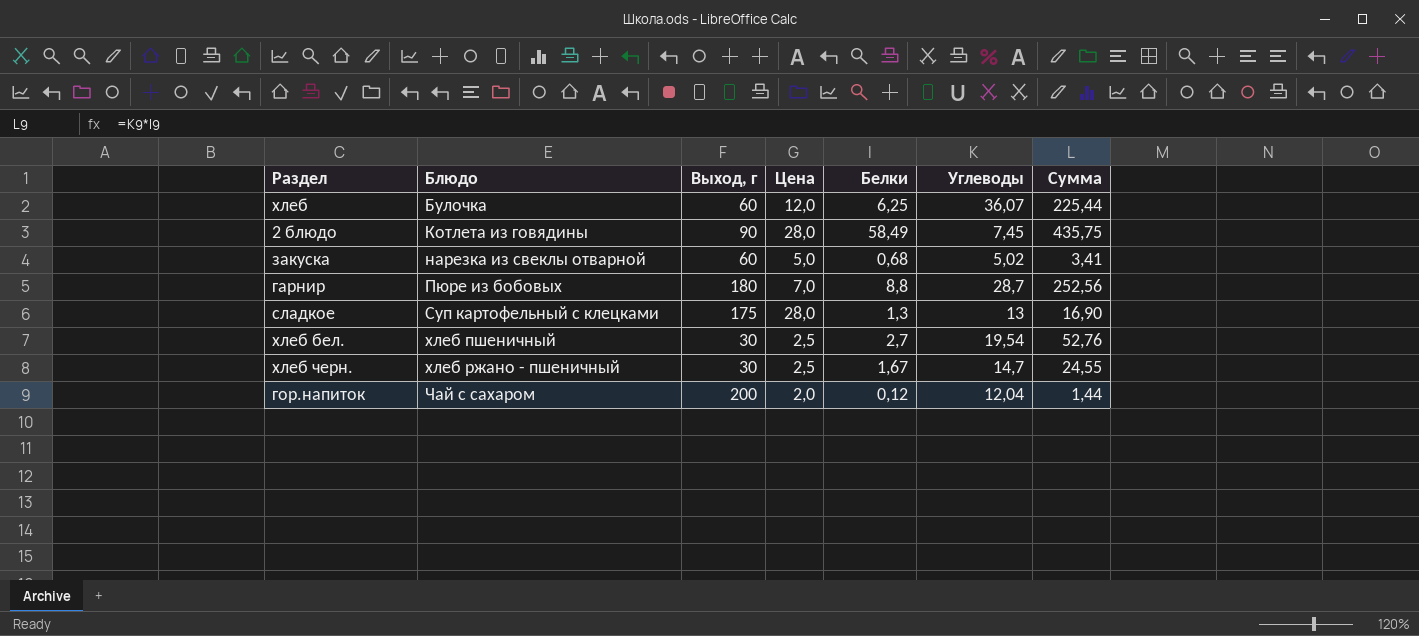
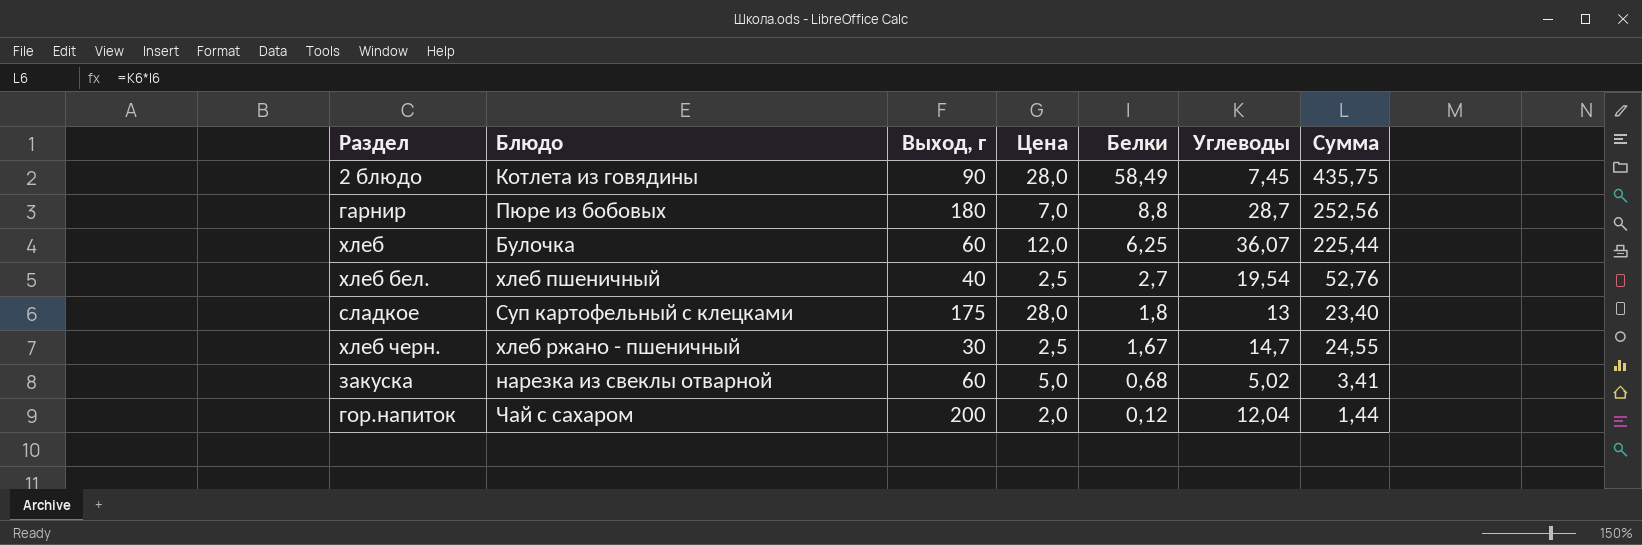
row order: Блюдо ascending -> Белки descending
хлеб бел. | Выход, г: 30 -> 40
сладкое | Белки: 1,3 -> 1,8
сладкое | Сумма: 16,90 -> 23,40

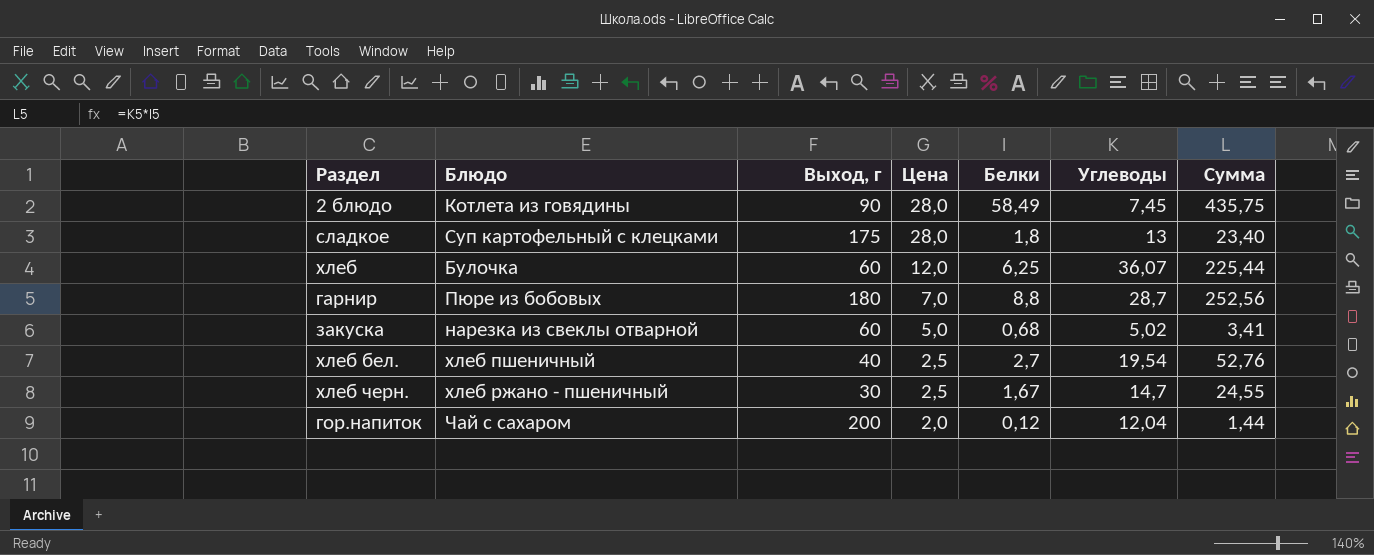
row order: Белки descending -> Цена descending

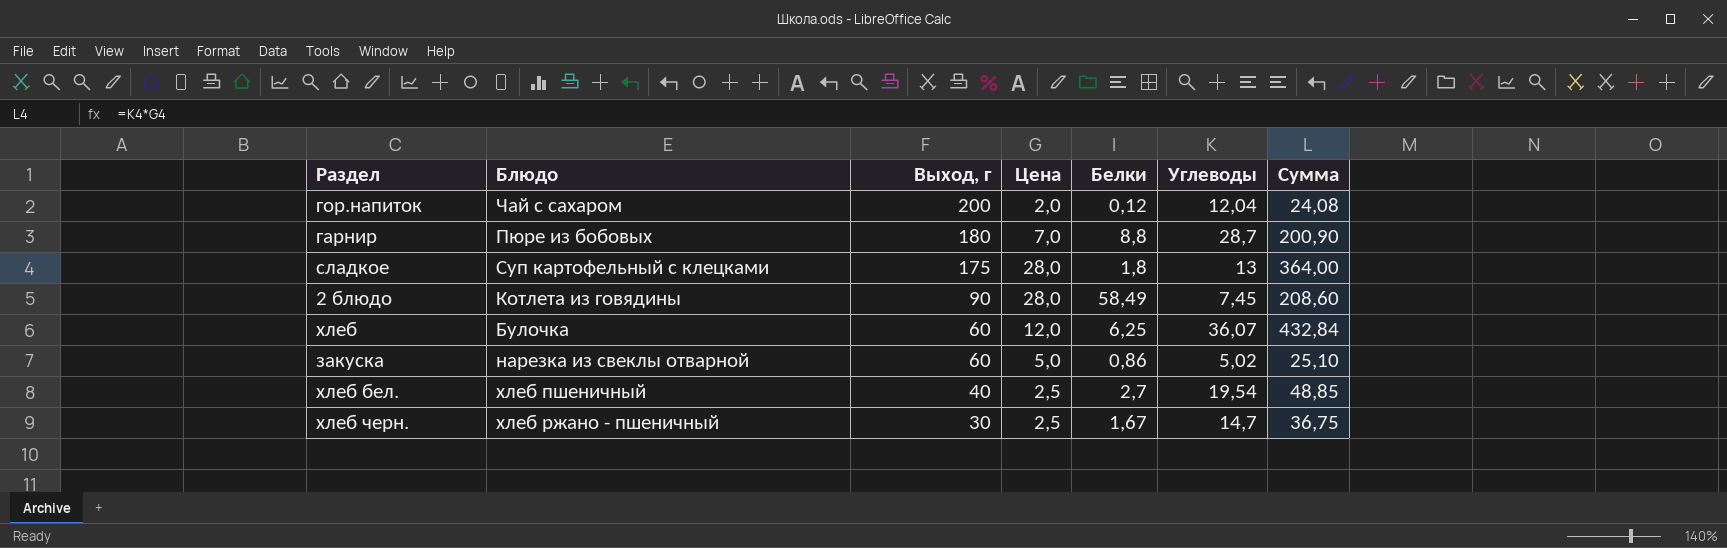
row order: Цена descending -> Выход, г descending
column Сумма | formula: [Белки] * [Углеводы] -> [Цена] * [Углеводы]
закуска | Белки: 0,68 -> 0,86

